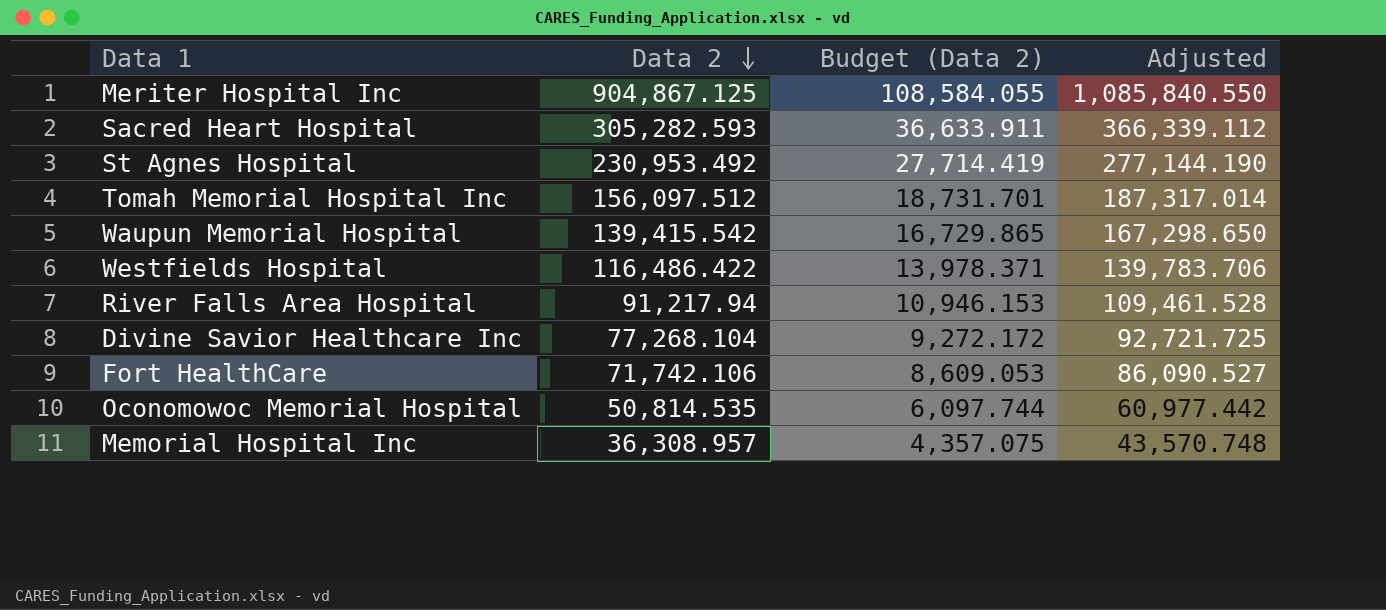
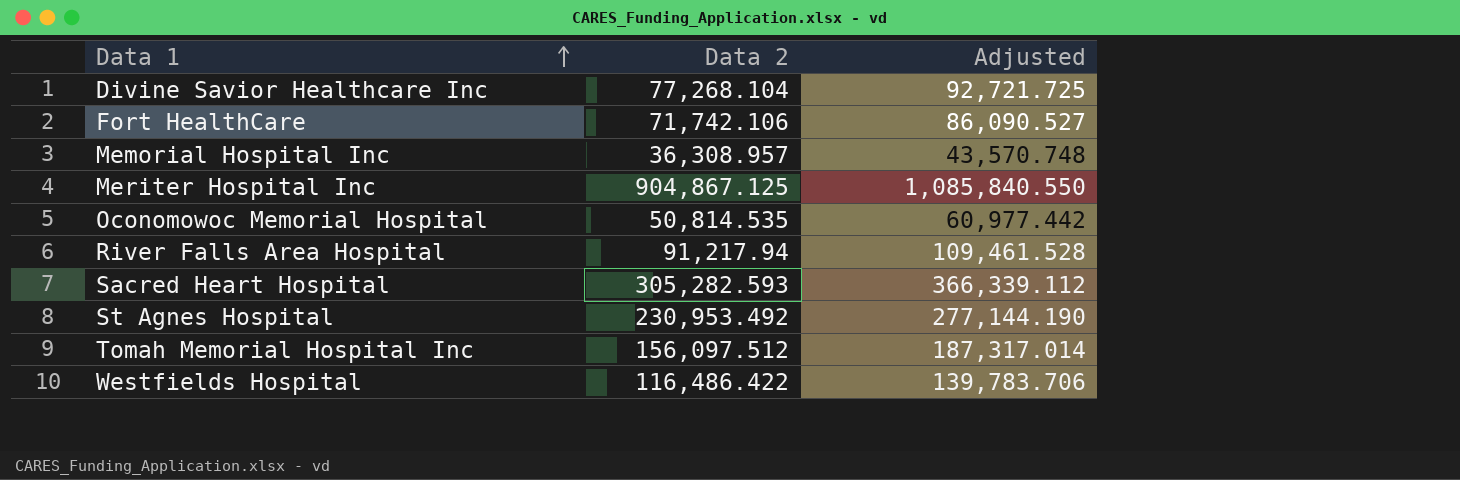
row order: Data 2 descending -> Data 1 ascending
column Budget (Data 2) | formula: [Data 2] * 0.12 -> none
row Waupun Memorial Hospital: 139,415.542 | 16,729.865 | 167,298.650 -> none

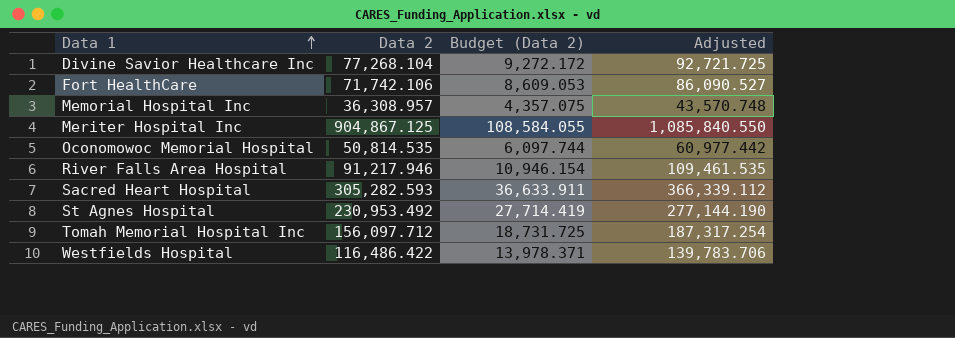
column Budget (Data 2) | formula: none -> [Data 2] * 0.12
River Falls Area Hospital | Data 2: 91,217.94 -> 91,217.946
River Falls Area Hospital | Adjusted: 109,461.528 -> 109,461.535
Tomah Memorial Hospital Inc | Data 2: 156,097.512 -> 156,097.712
Tomah Memorial Hospital Inc | Adjusted: 187,317.014 -> 187,317.254

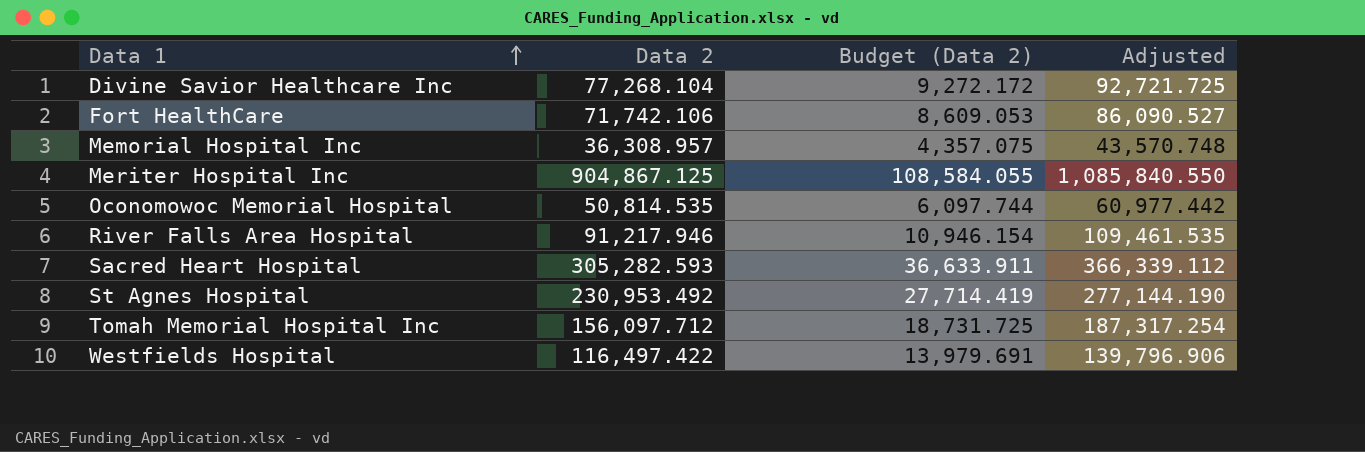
Westfields Hospital | Data 2: 116,486.422 -> 116,497.422
Westfields Hospital | Budget (Data 2): 13,978.371 -> 13,979.691
Westfields Hospital | Adjusted: 139,783.706 -> 139,796.906

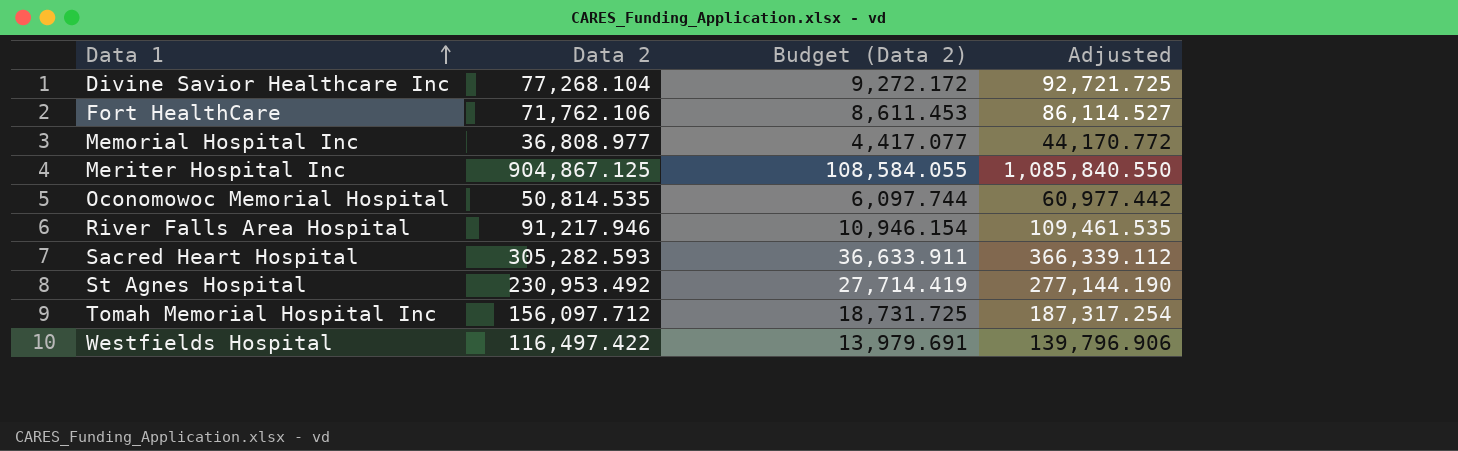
Fort HealthCare | Data 2: 71,742.106 -> 71,762.106
Fort HealthCare | Budget (Data 2): 8,609.053 -> 8,611.453
Fort HealthCare | Adjusted: 86,090.527 -> 86,114.527
Memorial Hospital Inc | Data 2: 36,308.957 -> 36,808.977
Memorial Hospital Inc | Budget (Data 2): 4,357.075 -> 4,417.077
Memorial Hospital Inc | Adjusted: 43,570.748 -> 44,170.772

